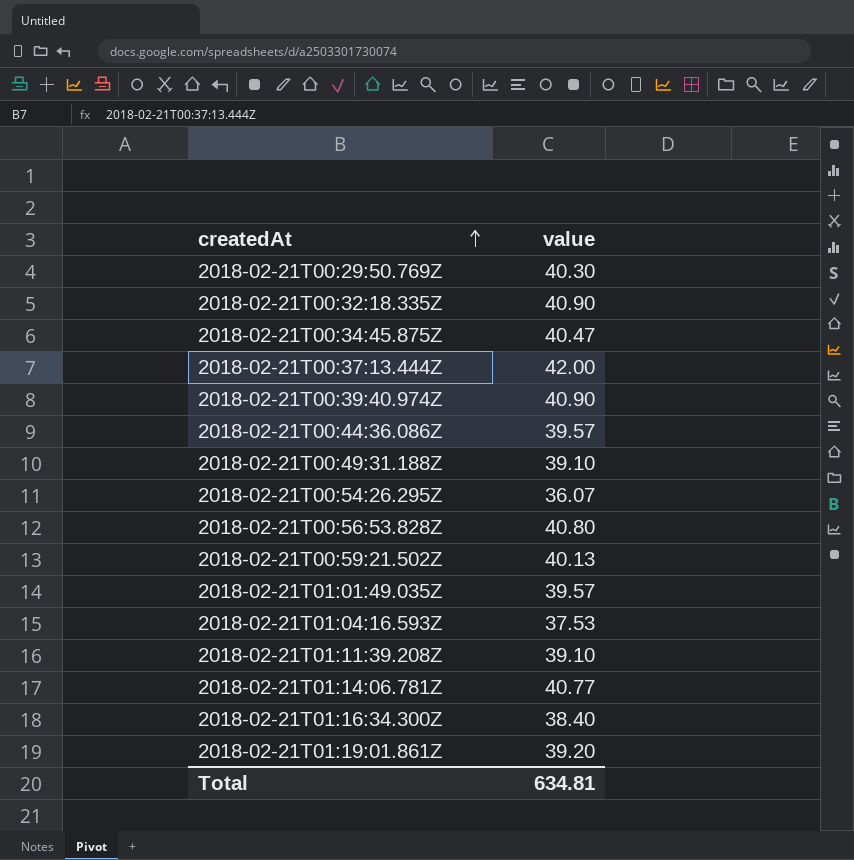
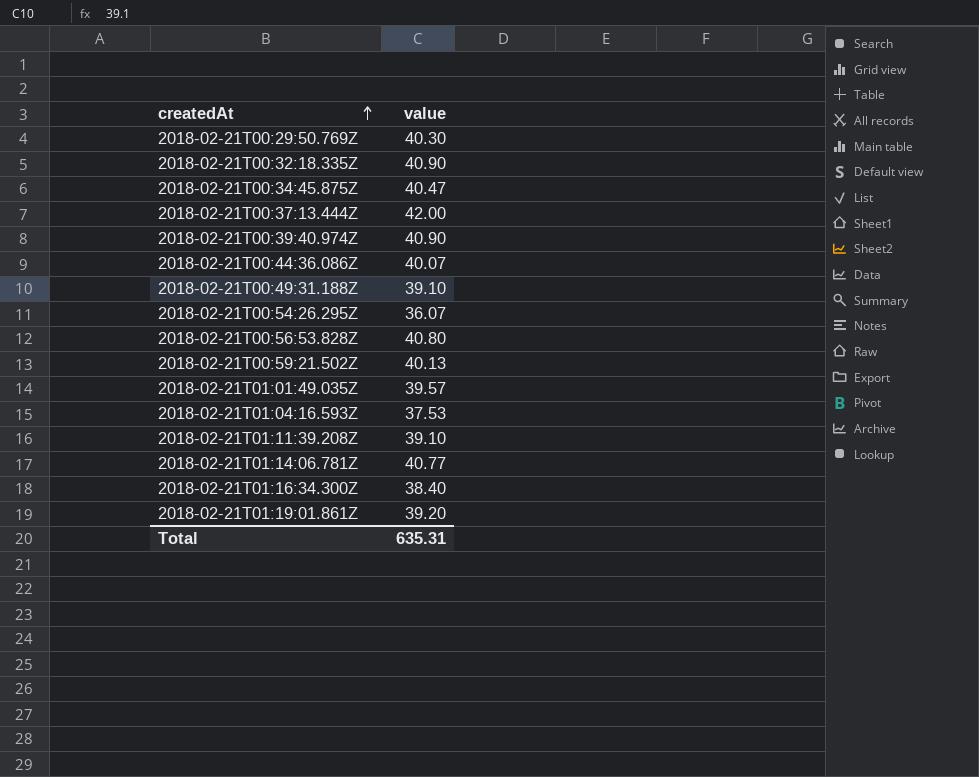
2018-02-21T00:44:36.086Z | value: 39.57 -> 40.07
Total | value: 634.81 -> 635.31

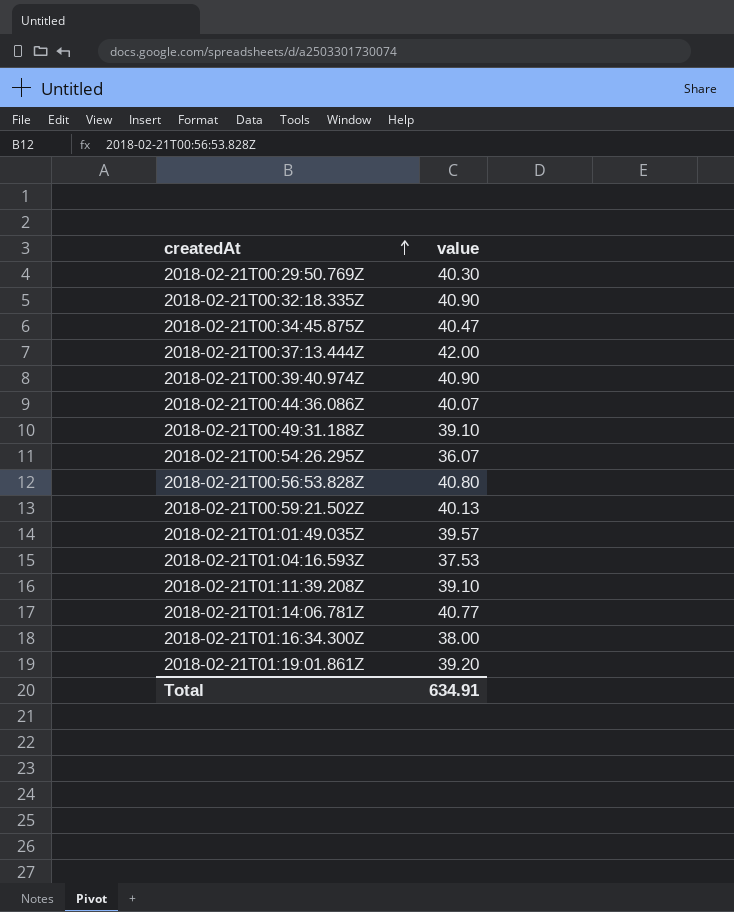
2018-02-21T01:16:34.300Z | value: 38.40 -> 38.00
Total | value: 635.31 -> 634.91

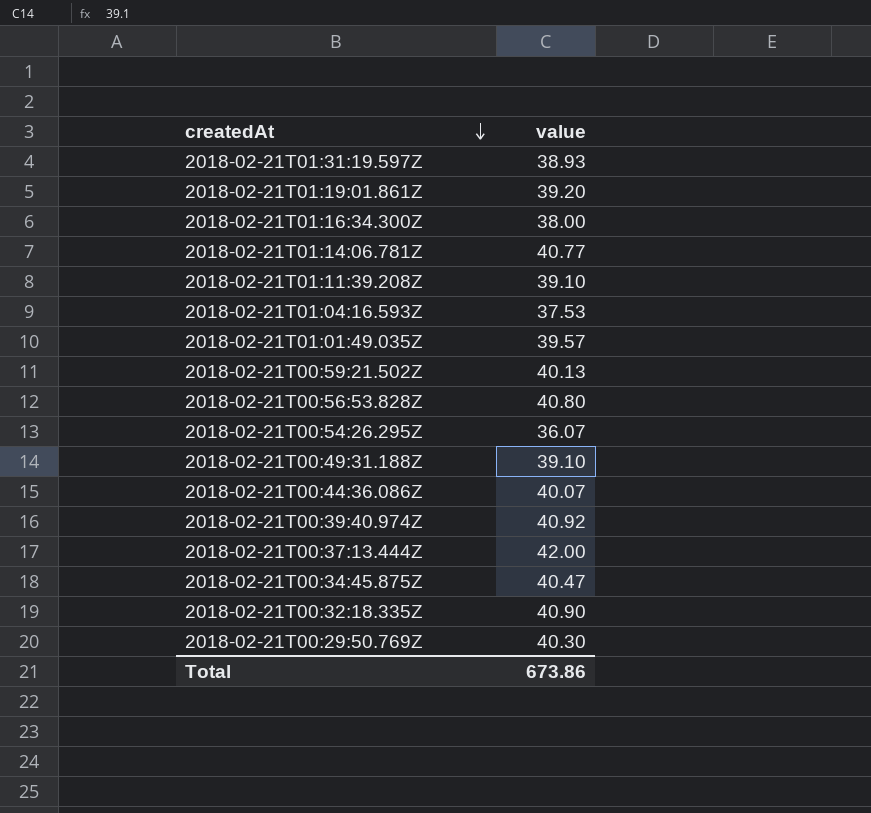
row order: createdAt ascending -> createdAt descending
row 2018-02-21T01:31:19.597Z: none -> 38.93
2018-02-21T00:39:40.974Z | value: 40.90 -> 40.92
Total | value: 634.91 -> 673.86

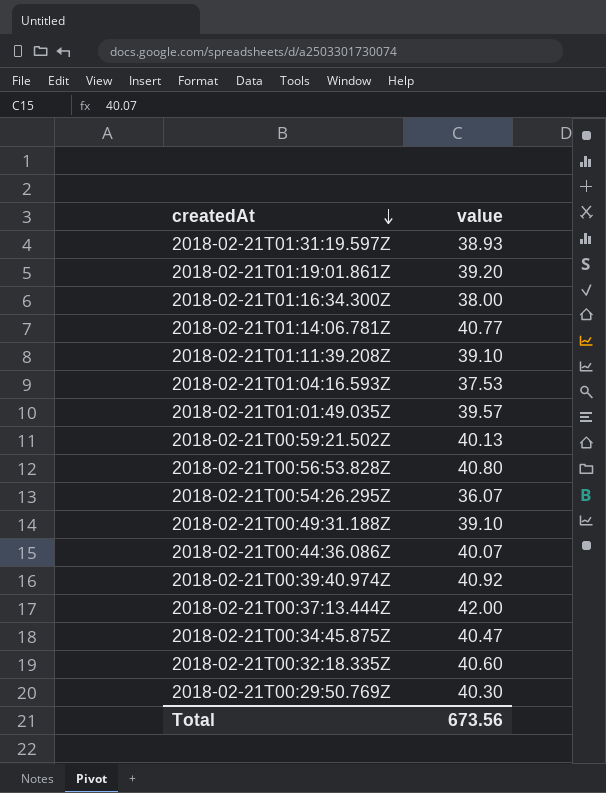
2018-02-21T00:32:18.335Z | value: 40.90 -> 40.60
Total | value: 673.86 -> 673.56

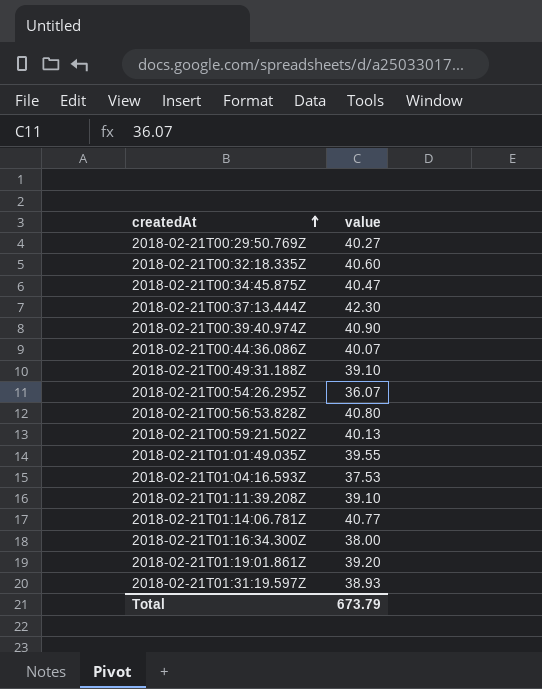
row order: createdAt descending -> createdAt ascending
2018-02-21T00:29:50.769Z | value: 40.30 -> 40.27
2018-02-21T00:37:13.444Z | value: 42.00 -> 42.30
2018-02-21T00:39:40.974Z | value: 40.92 -> 40.90
2018-02-21T01:01:49.035Z | value: 39.57 -> 39.55
Total | value: 673.56 -> 673.79

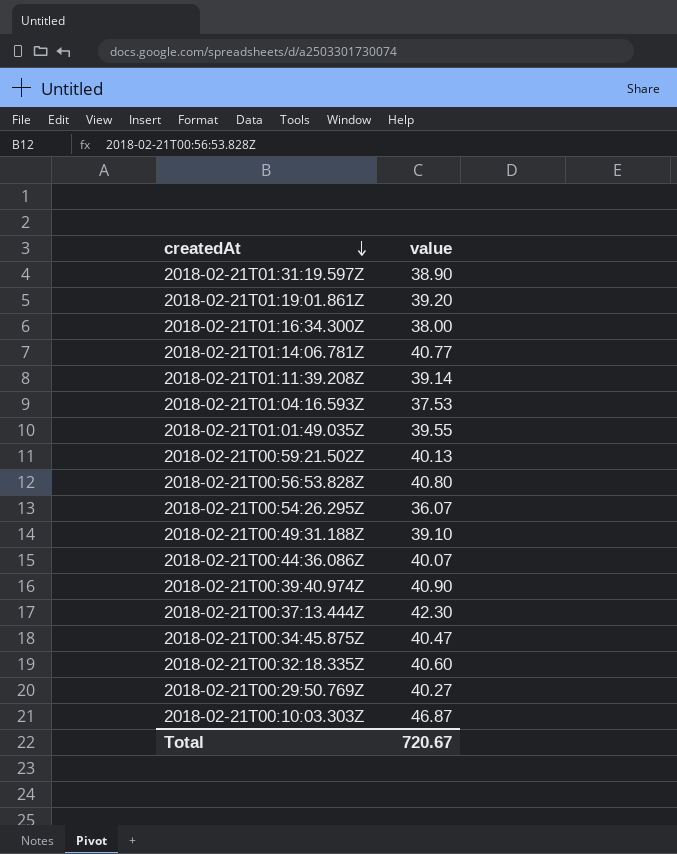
row order: createdAt ascending -> createdAt descending
2018-02-21T01:31:19.597Z | value: 38.93 -> 38.90
2018-02-21T01:11:39.208Z | value: 39.10 -> 39.14
row 2018-02-21T00:10:03.303Z: none -> 46.87
Total | value: 673.79 -> 720.67

